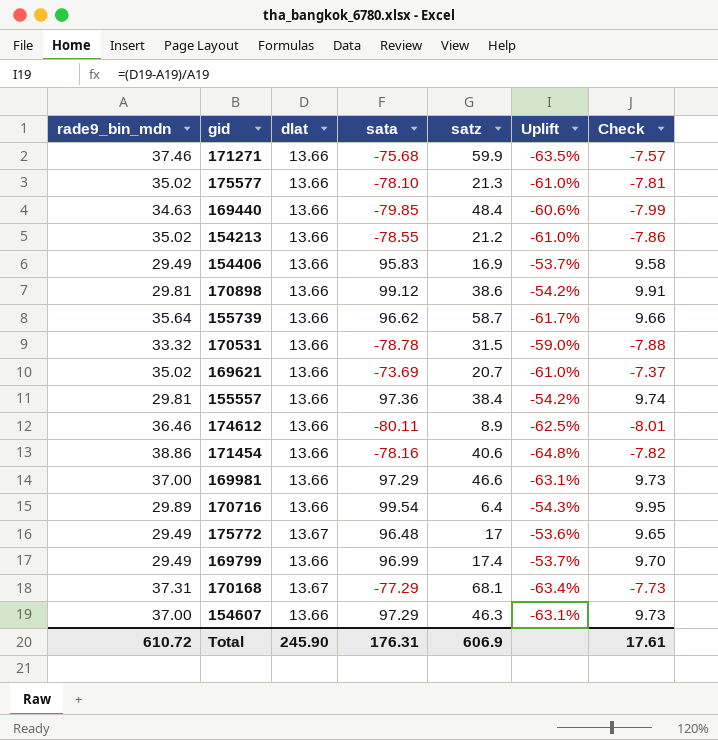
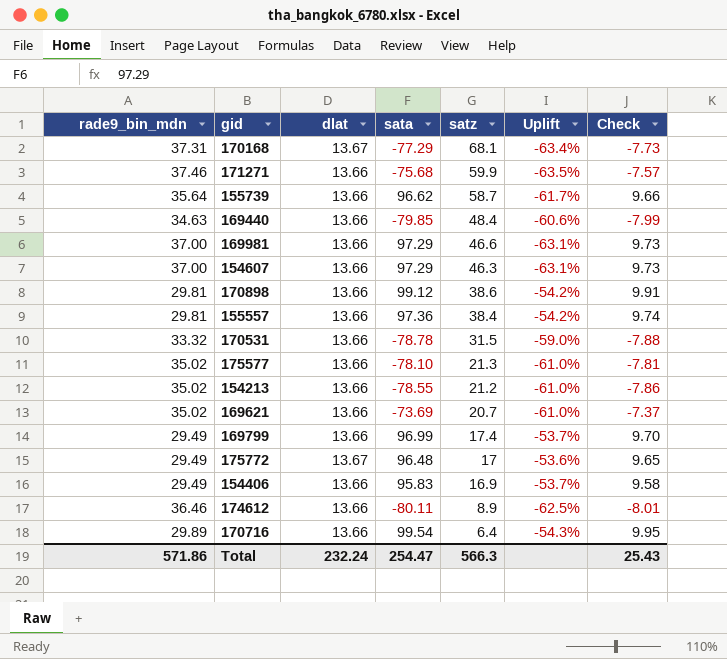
row order: none -> satz descending
row 171454: 38.86 | 13.66 | -78.16 | 40.6 | -64.8% | -7.82 -> none
Total | rade9_bin_mdn: 610.72 -> 571.86
Total | dlat: 245.90 -> 232.24
Total | sata: 176.31 -> 254.47
Total | satz: 606.9 -> 566.3
Total | Check: 17.61 -> 25.43

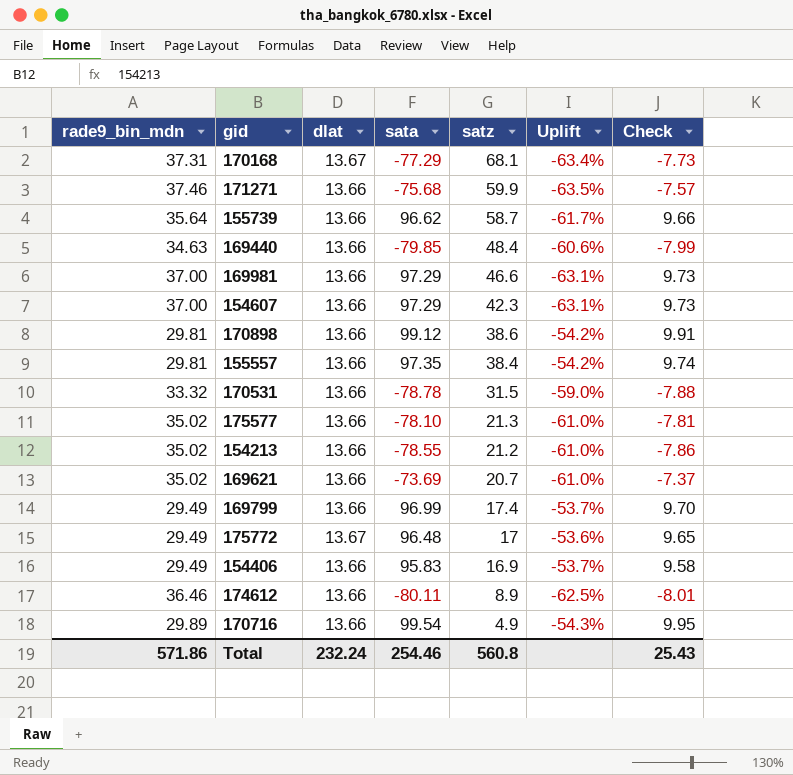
154607 | satz: 46.3 -> 42.3
155557 | sata: 97.36 -> 97.35
170716 | satz: 6.4 -> 4.9
Total | sata: 254.47 -> 254.46
Total | satz: 566.3 -> 560.8

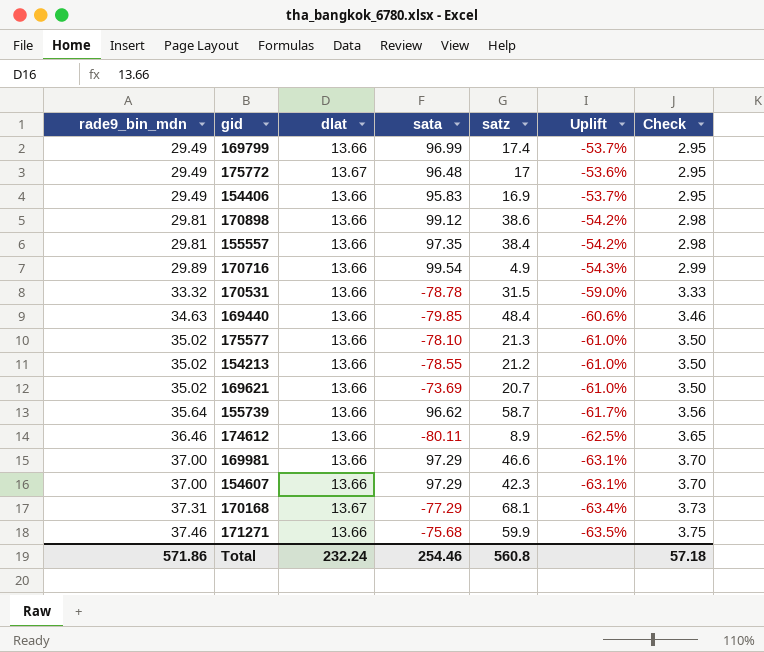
row order: satz descending -> rade9_bin_mdn ascending
column Check | formula: [sata] * 0.1 -> [rade9_bin_mdn] * 0.1
Total | Check: 25.43 -> 57.18

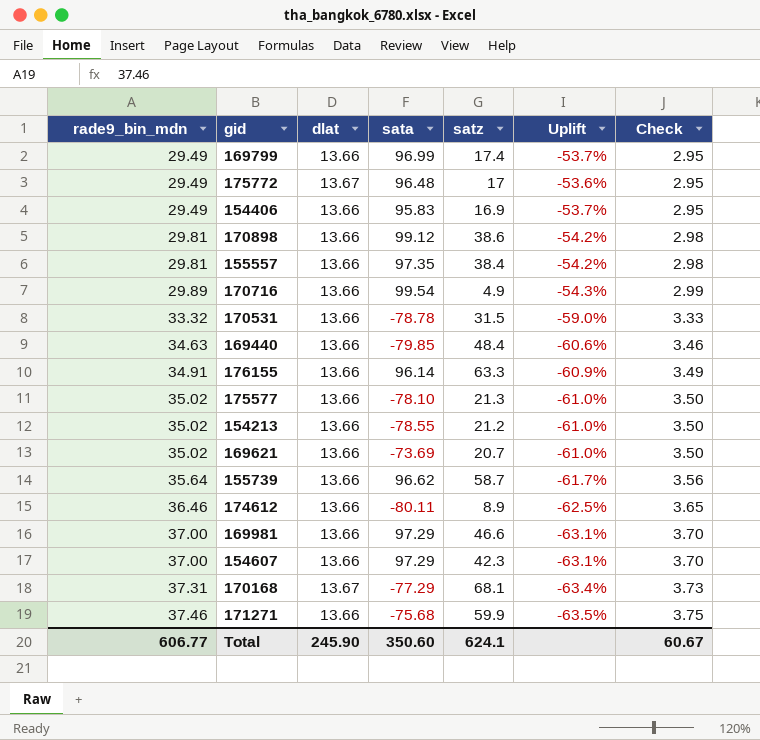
row 176155: none -> 34.91 | 13.66 | 96.14 | 63.3 | -60.9% | 3.49
Total | rade9_bin_mdn: 571.86 -> 606.77
Total | dlat: 232.24 -> 245.90
Total | sata: 254.46 -> 350.60
Total | satz: 560.8 -> 624.1
Total | Check: 57.18 -> 60.67

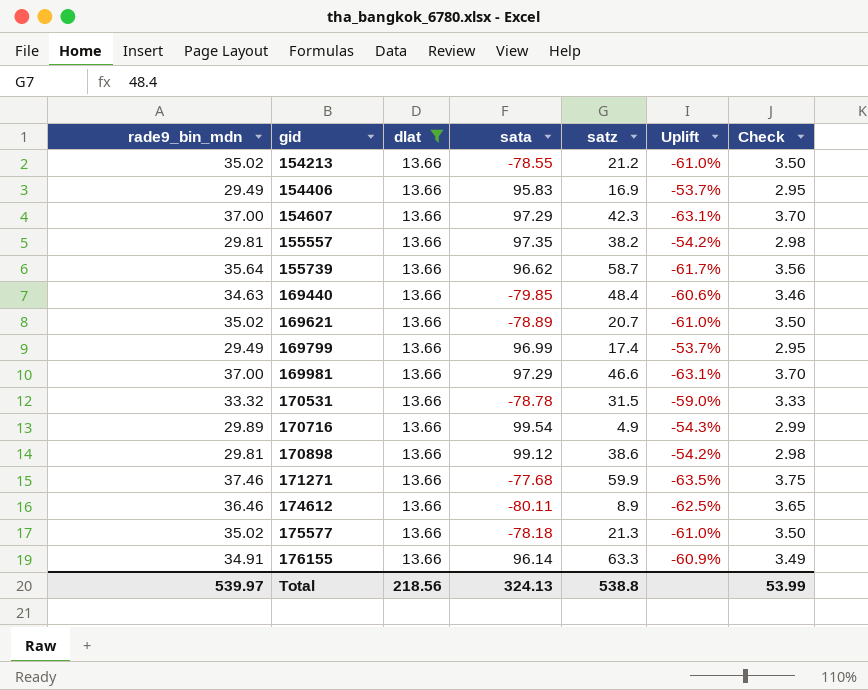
filter: none -> dlat = 13.66
row order: rade9_bin_mdn ascending -> gid ascending
155557 | satz: 38.4 -> 38.2
169621 | sata: -73.69 -> -78.89
171271 | sata: -75.68 -> -77.68
175577 | sata: -78.10 -> -78.18
Total | rade9_bin_mdn: 606.77 -> 539.97
Total | dlat: 245.90 -> 218.56
Total | sata: 350.60 -> 324.13
Total | satz: 624.1 -> 538.8
Total | Check: 60.67 -> 53.99

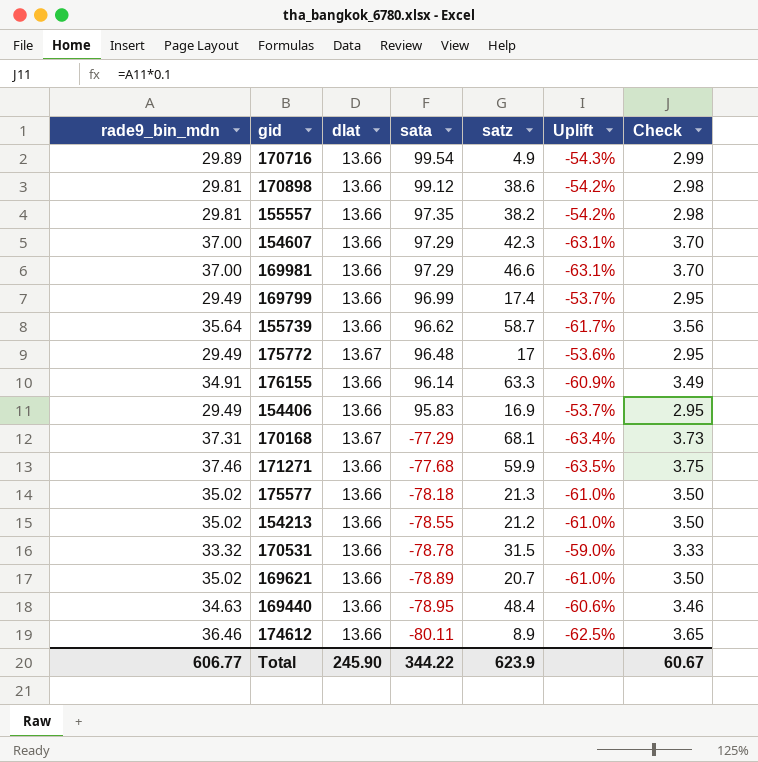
filter: dlat = 13.66 -> none
row order: gid ascending -> sata descending
169440 | sata: -79.85 -> -78.95
Total | rade9_bin_mdn: 539.97 -> 606.77
Total | dlat: 218.56 -> 245.90
Total | sata: 324.13 -> 344.22
Total | satz: 538.8 -> 623.9
Total | Check: 53.99 -> 60.67

